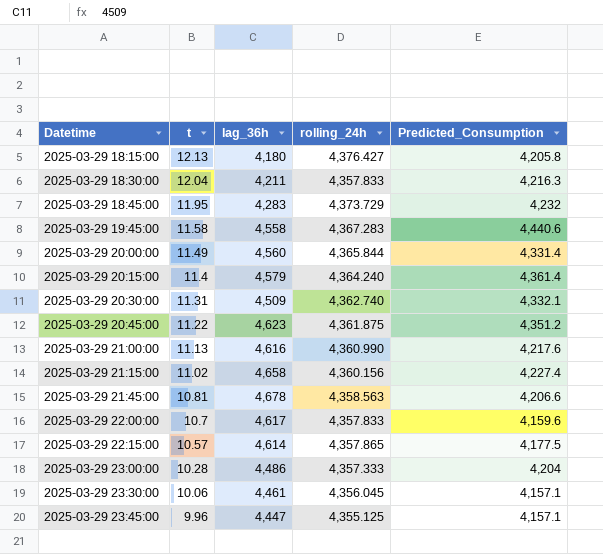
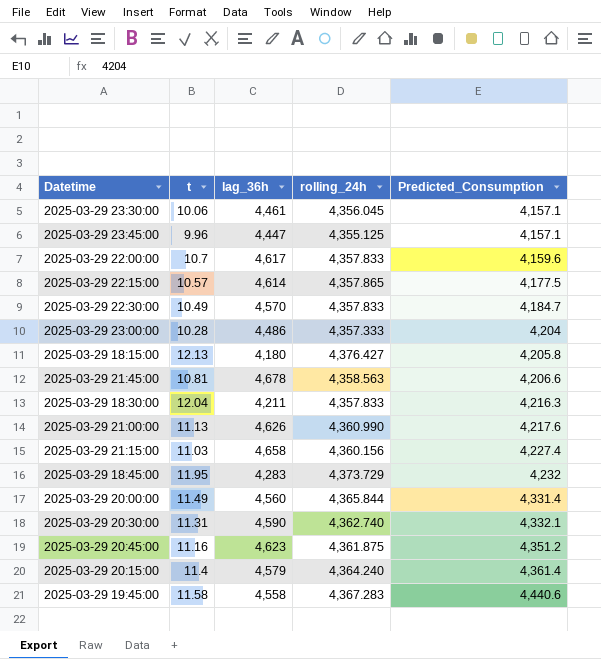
row order: Datetime ascending -> Predicted_Consumption ascending
row 2025-03-29 22:30:00: none -> 10.49 | 4,570 | 4,357.833 | 4,184.7
2025-03-29 21:00:00 | lag_36h: 4,616 -> 4,626
2025-03-29 21:15:00 | t: 11.02 -> 11.03
2025-03-29 20:30:00 | lag_36h: 4,509 -> 4,590
2025-03-29 20:45:00 | t: 11.22 -> 11.16

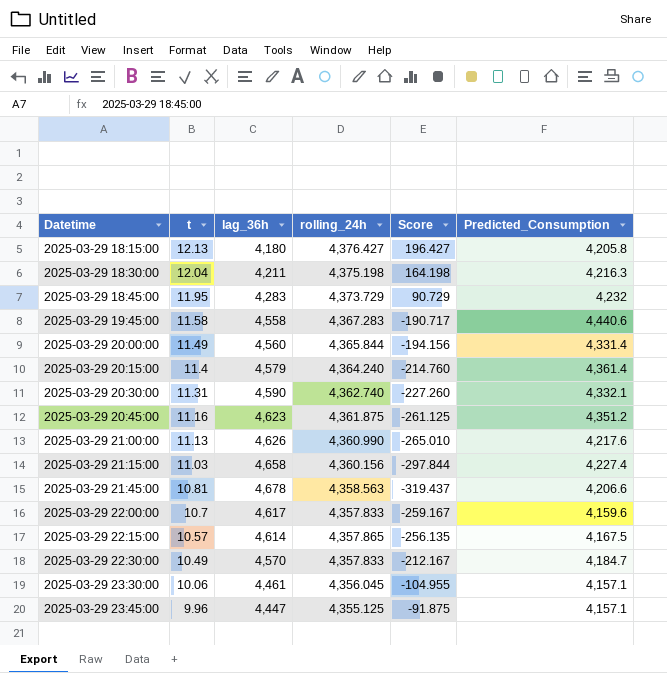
row order: Predicted_Consumption ascending -> Datetime ascending
column Score | formula: none -> [rolling_24h] - [lag_36h]
row 2025-03-29 23:00:00: 10.28 | 4,486 | 4,357.333 | 4,204 -> none
2025-03-29 18:30:00 | rolling_24h: 4,357.833 -> 4,375.198
2025-03-29 22:15:00 | Predicted_Consumption: 4,177.5 -> 4,167.5

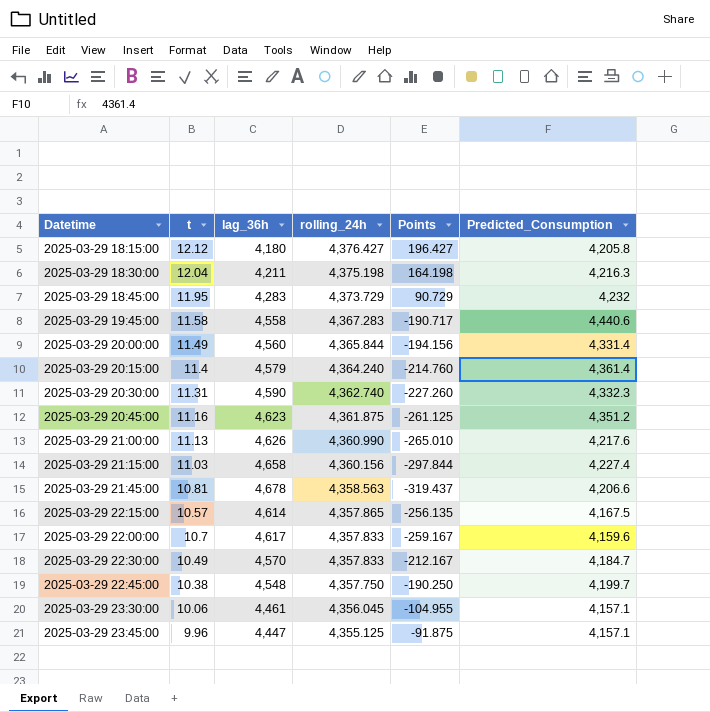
row order: Datetime ascending -> rolling_24h descending
column name: Score -> Points
2025-03-29 18:15:00 | t: 12.13 -> 12.12
2025-03-29 20:30:00 | Predicted_Consumption: 4,332.1 -> 4,332.3
row 2025-03-29 22:45:00: none -> 10.38 | 4,548 | 4,357.750 | -190.250 | 4,199.7

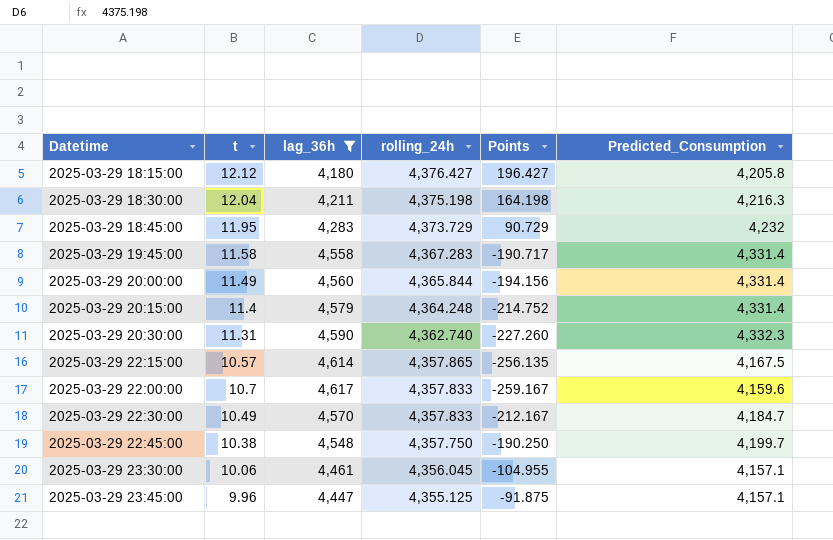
filter: none -> lag_36h <= 4,617
2025-03-29 19:45:00 | Predicted_Consumption: 4,440.6 -> 4,331.4
2025-03-29 20:15:00 | rolling_24h: 4,364.240 -> 4,364.248
2025-03-29 20:15:00 | Points: -214.760 -> -214.752
2025-03-29 20:15:00 | Predicted_Consumption: 4,361.4 -> 4,331.4

